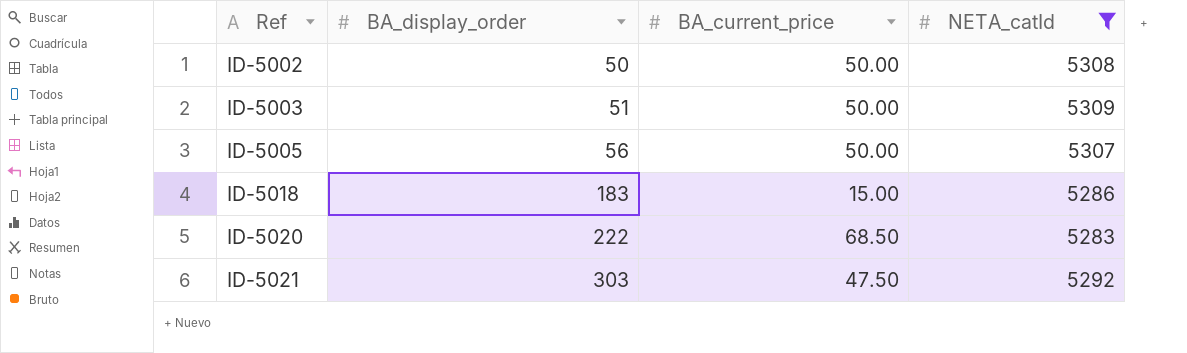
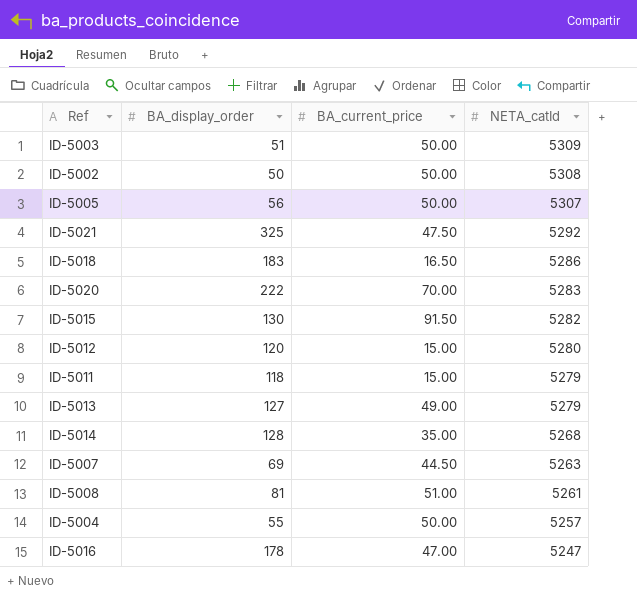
filter: NETA_catId >= 5283 -> none
row order: Ref ascending -> NETA_catId descending
ID-5021 | BA_display_order: 303 -> 325
ID-5018 | BA_current_price: 15.00 -> 16.50
ID-5020 | BA_current_price: 68.50 -> 70.00

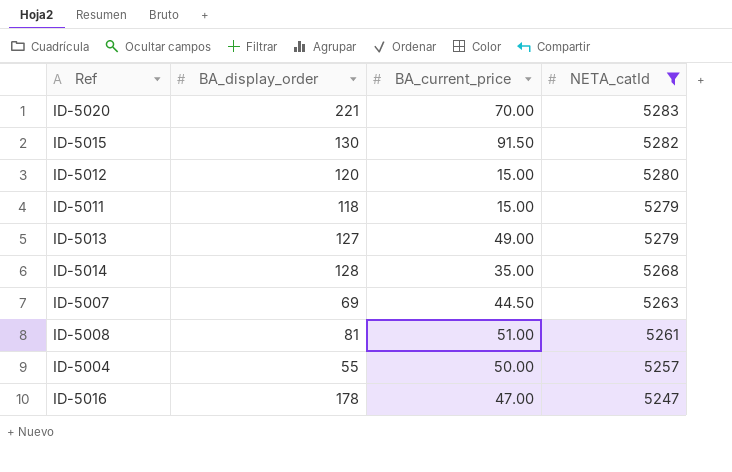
filter: none -> NETA_catId <= 5283
ID-5020 | BA_display_order: 222 -> 221

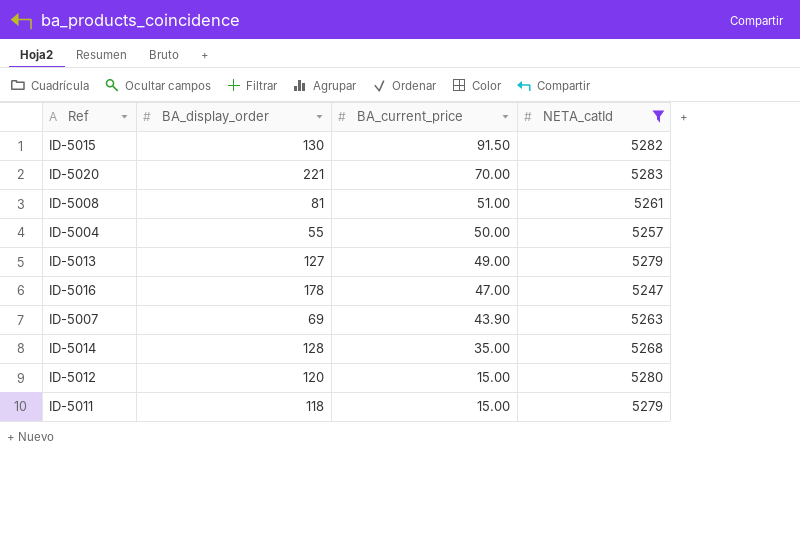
row order: NETA_catId descending -> BA_current_price descending
ID-5007 | BA_current_price: 44.50 -> 43.90

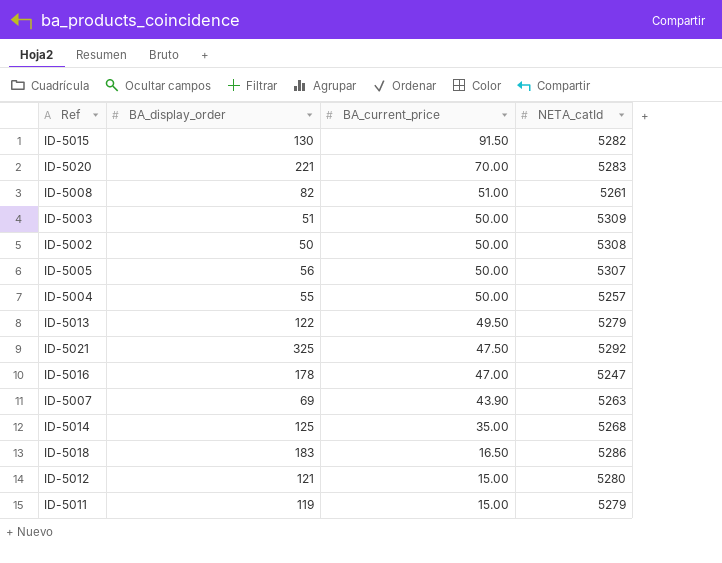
filter: NETA_catId <= 5283 -> none
ID-5008 | BA_display_order: 81 -> 82
ID-5013 | BA_display_order: 127 -> 122
ID-5013 | BA_current_price: 49.00 -> 49.50
ID-5014 | BA_display_order: 128 -> 125
ID-5012 | BA_display_order: 120 -> 121
ID-5011 | BA_display_order: 118 -> 119

